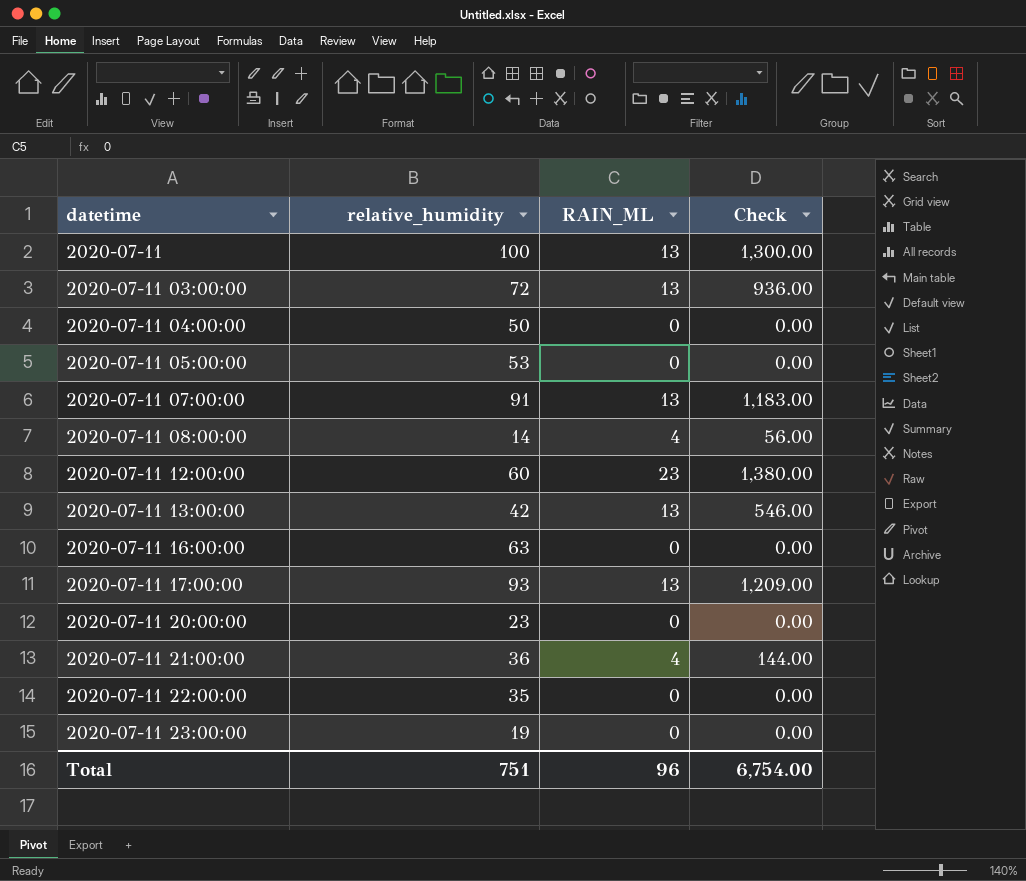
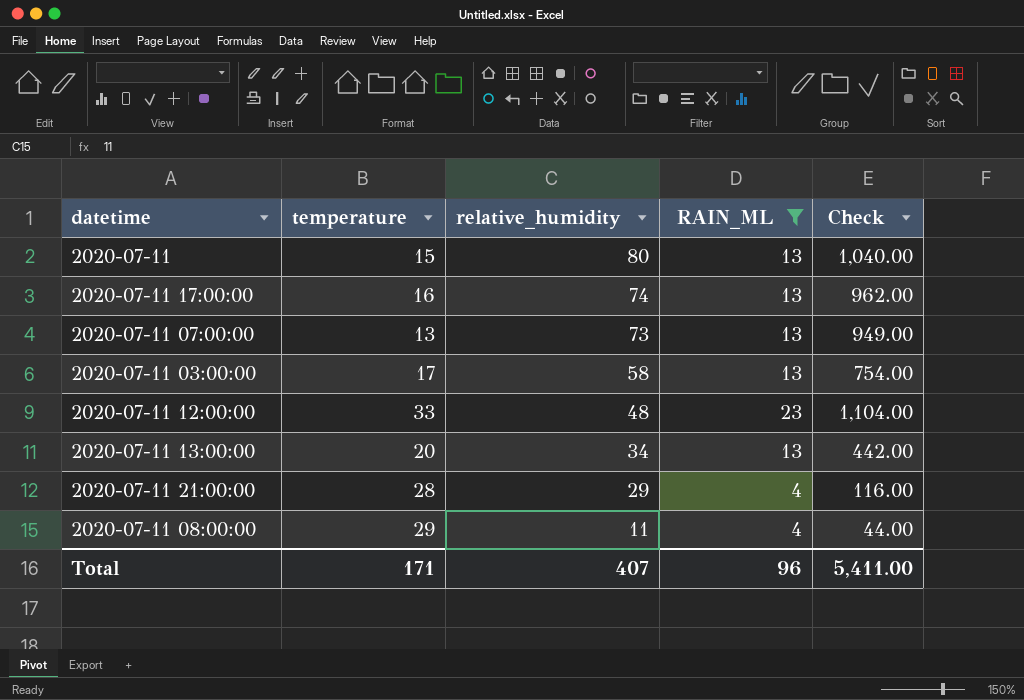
filter: none -> RAIN_ML != 0
row order: datetime ascending -> relative_humidity descending
column temperature | position: none -> 2
2020-07-11 | relative_humidity: 100 -> 80
2020-07-11 | Check: 1,300.00 -> 1,040.00
2020-07-11 17:00:00 | relative_humidity: 93 -> 74
2020-07-11 17:00:00 | Check: 1,209.00 -> 962.00
2020-07-11 07:00:00 | relative_humidity: 91 -> 73
2020-07-11 07:00:00 | Check: 1,183.00 -> 949.00
2020-07-11 03:00:00 | relative_humidity: 72 -> 58
2020-07-11 03:00:00 | Check: 936.00 -> 754.00
2020-07-11 12:00:00 | relative_humidity: 60 -> 48
2020-07-11 12:00:00 | Check: 1,380.00 -> 1,104.00
2020-07-11 13:00:00 | relative_humidity: 42 -> 34
2020-07-11 13:00:00 | Check: 546.00 -> 442.00
2020-07-11 21:00:00 | relative_humidity: 36 -> 29
2020-07-11 21:00:00 | Check: 144.00 -> 116.00
2020-07-11 08:00:00 | relative_humidity: 14 -> 11
2020-07-11 08:00:00 | Check: 56.00 -> 44.00
Total | relative_humidity: 751 -> 407
Total | Check: 6,754.00 -> 5,411.00

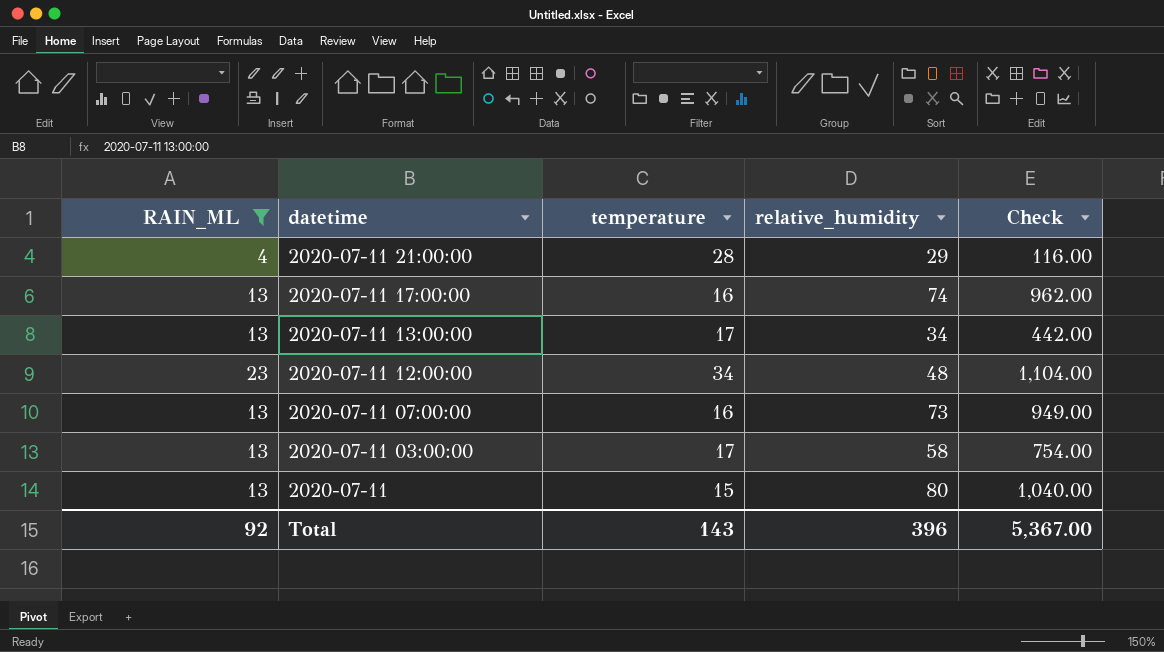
row order: relative_humidity descending -> datetime descending
column RAIN_ML | position: 4 -> 1
row 2020-07-11 08:00:00: 29 | 11 | 4 | 44.00 -> none
2020-07-11 13:00:00 | temperature: 20 -> 17
2020-07-11 12:00:00 | temperature: 33 -> 34
2020-07-11 07:00:00 | temperature: 13 -> 16
Total | RAIN_ML: 96 -> 92
Total | temperature: 171 -> 143
Total | relative_humidity: 407 -> 396
Total | Check: 5,411.00 -> 5,367.00

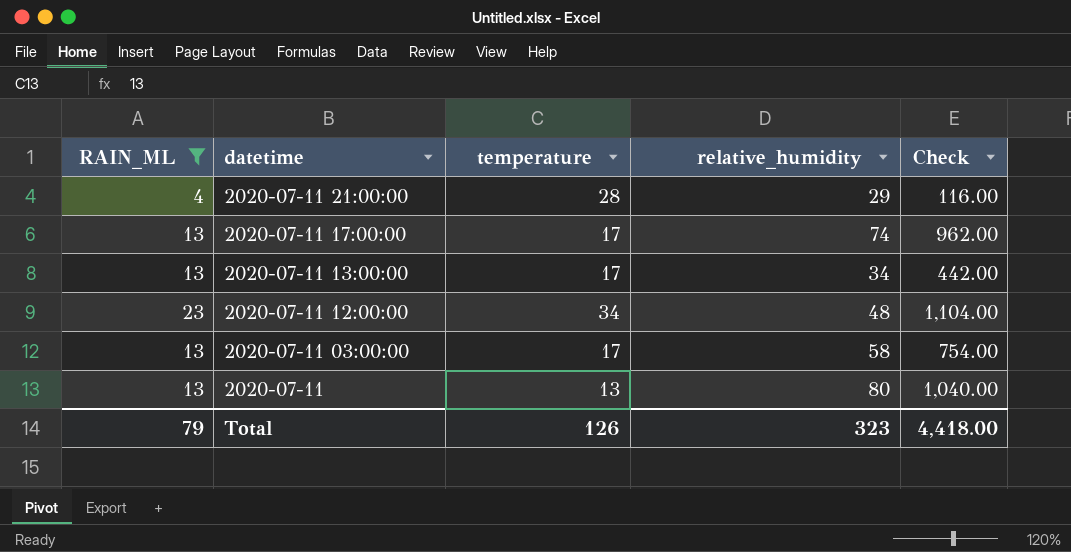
row 2020-07-11 07:00:00: 13 | 16 | 73 | 949.00 -> none
2020-07-11 17:00:00 | temperature: 16 -> 17
2020-07-11 | temperature: 15 -> 13
Total | RAIN_ML: 92 -> 79
Total | temperature: 143 -> 126
Total | relative_humidity: 396 -> 323
Total | Check: 5,367.00 -> 4,418.00

